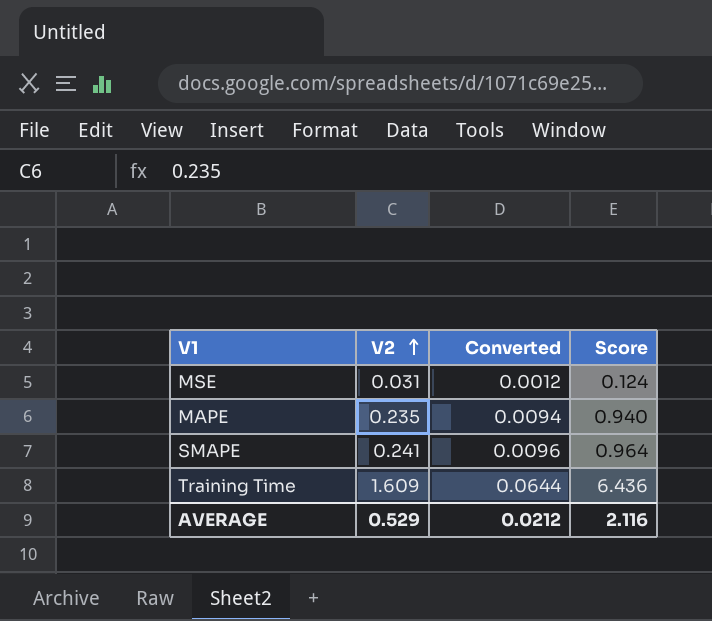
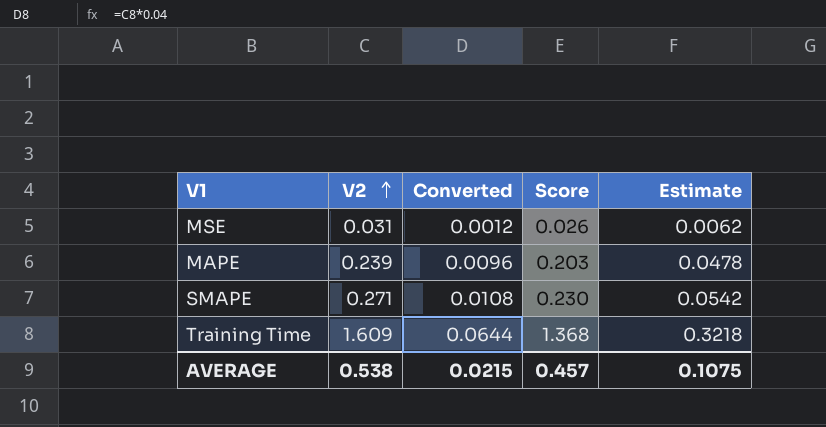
column Score | formula: [V2] * 4 -> [V2] * 0.85
column Estimate | formula: none -> [V2] * 0.2
MAPE | V2: 0.235 -> 0.239
MAPE | Converted: 0.0094 -> 0.0096
SMAPE | V2: 0.241 -> 0.271
SMAPE | Converted: 0.0096 -> 0.0108
AVERAGE | V2: 0.529 -> 0.538
AVERAGE | Converted: 0.0212 -> 0.0215
AVERAGE | Score: 2.116 -> 0.457

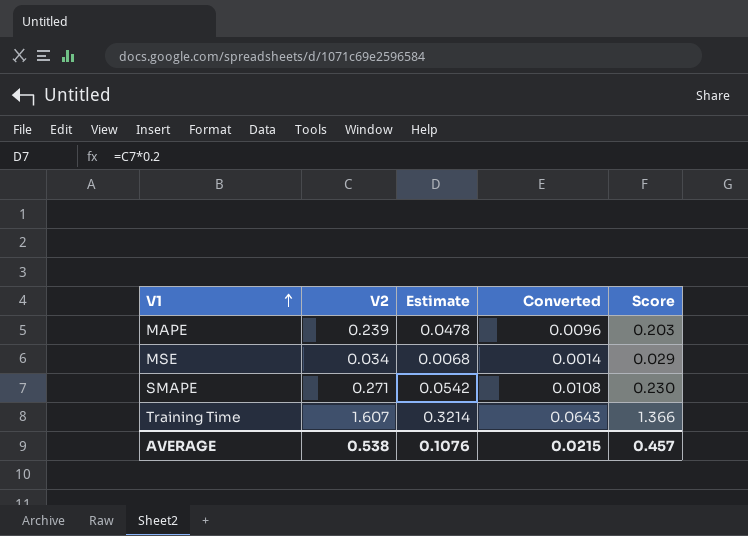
row order: V2 ascending -> V1 ascending
column Estimate | position: 5 -> 3
MSE | V2: 0.031 -> 0.034
MSE | Estimate: 0.0062 -> 0.0068
MSE | Converted: 0.0012 -> 0.0014
MSE | Score: 0.026 -> 0.029
Training Time | V2: 1.609 -> 1.607
Training Time | Estimate: 0.3218 -> 0.3214
Training Time | Converted: 0.0644 -> 0.0643
Training Time | Score: 1.368 -> 1.366
AVERAGE | Estimate: 0.1075 -> 0.1076

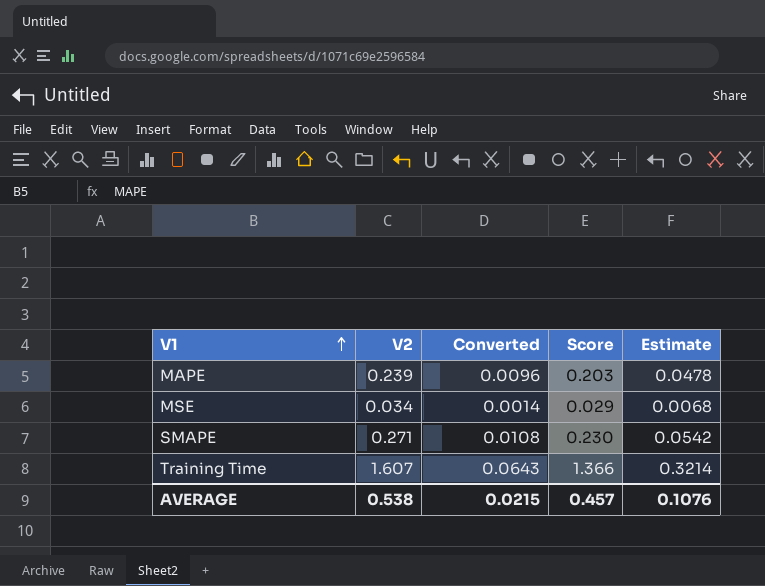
column Estimate | position: 3 -> 5

